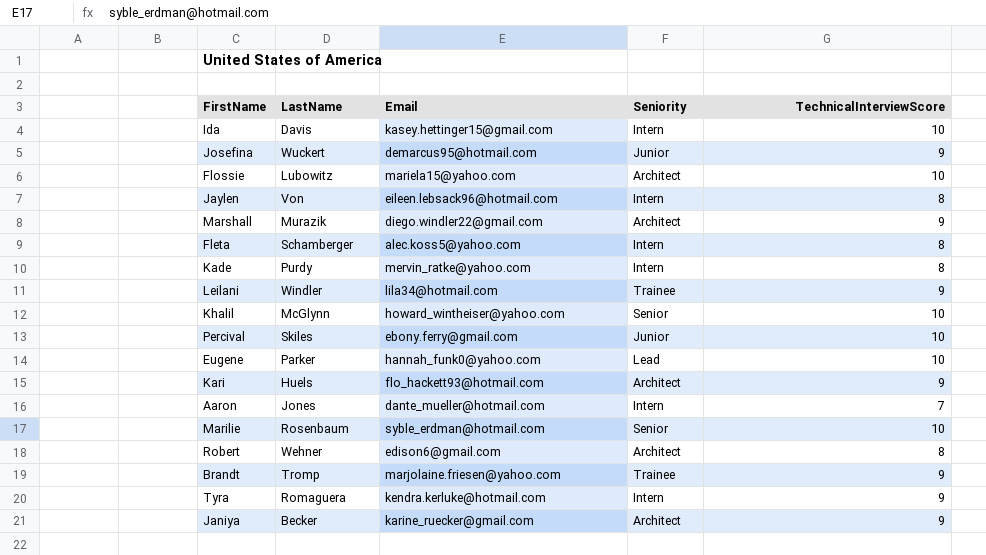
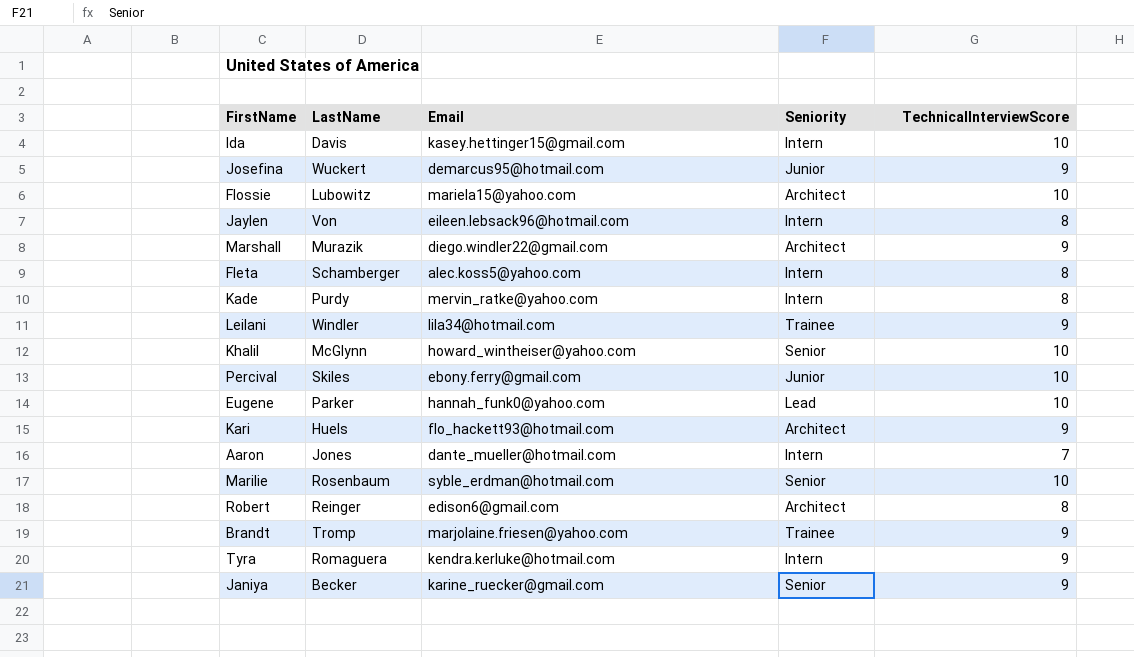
Robert | LastName: Wehner -> Reinger
Janiya | Seniority: Architect -> Senior

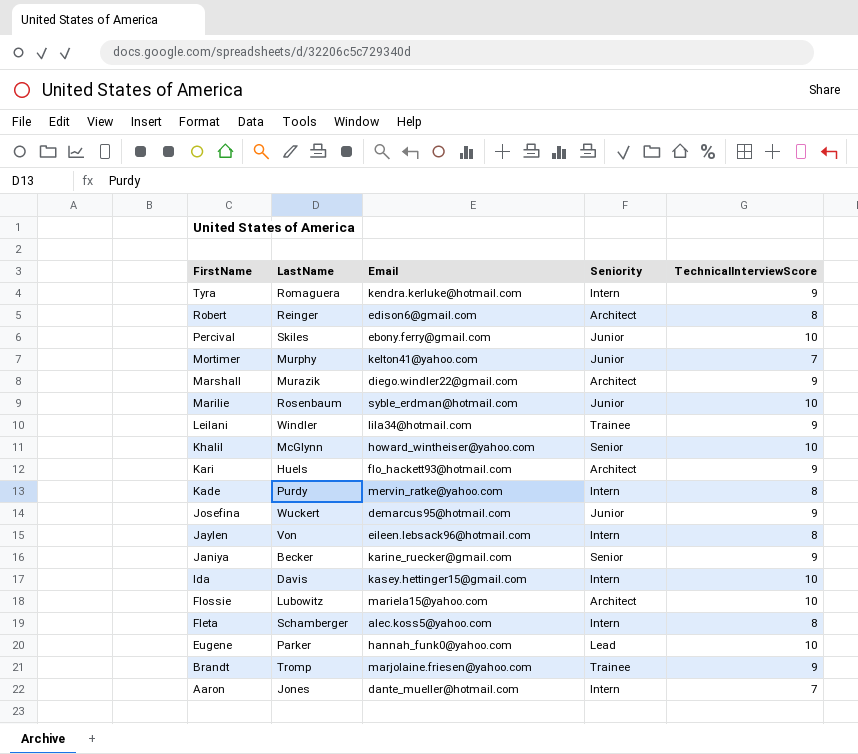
row order: none -> FirstName descending
row Mortimer: none -> Murphy | kelton41@yahoo.com | Junior | 7
Marilie | Seniority: Senior -> Junior

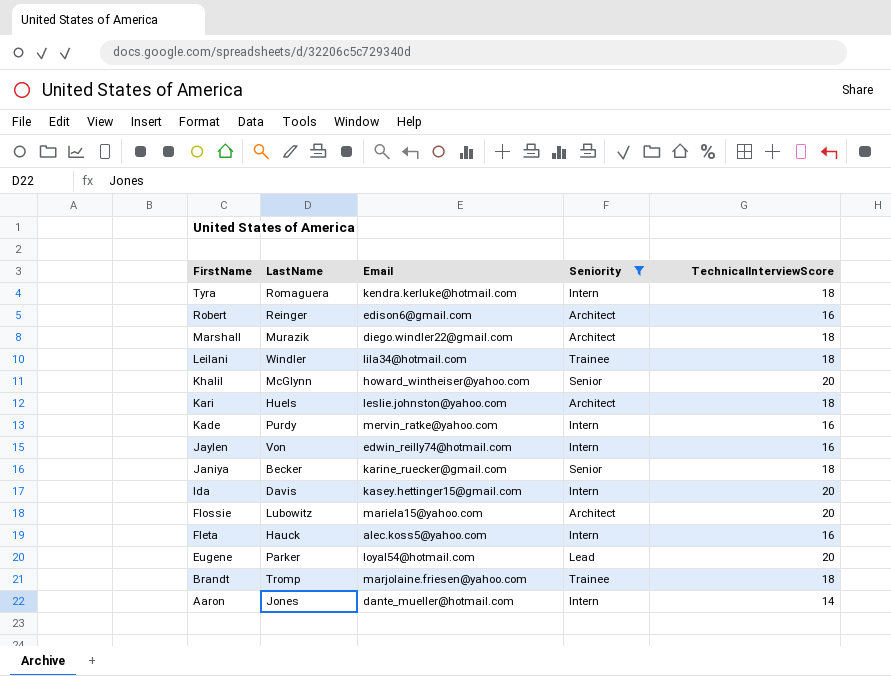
filter: none -> Seniority != Junior
Tyra | TechnicalInterviewScore: 9 -> 18
Robert | TechnicalInterviewScore: 8 -> 16
Marshall | TechnicalInterviewScore: 9 -> 18
Leilani | TechnicalInterviewScore: 9 -> 18
Khalil | TechnicalInterviewScore: 10 -> 20
Kari | Email: flo_hackett93@hotmail.com -> leslie.johnston@yahoo.com
Kari | TechnicalInterviewScore: 9 -> 18
Kade | TechnicalInterviewScore: 8 -> 16
Jaylen | Email: eileen.lebsack96@hotmail.com -> edwin_reilly74@hotmail.com
Jaylen | TechnicalInterviewScore: 8 -> 16
Janiya | TechnicalInterviewScore: 9 -> 18
Ida | TechnicalInterviewScore: 10 -> 20
Flossie | TechnicalInterviewScore: 10 -> 20
Fleta | LastName: Schamberger -> Hauck
Fleta | TechnicalInterviewScore: 8 -> 16
Eugene | Email: hannah_funk0@yahoo.com -> loyal54@hotmail.com
Eugene | TechnicalInterviewScore: 10 -> 20
Brandt | TechnicalInterviewScore: 9 -> 18
Aaron | TechnicalInterviewScore: 7 -> 14

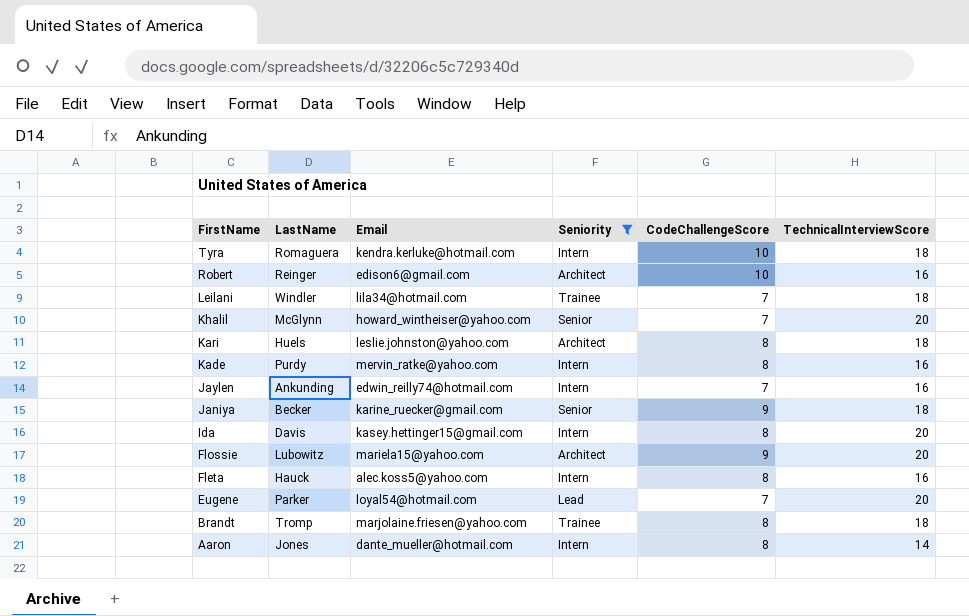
column CodeChallengeScore | position: none -> 5
row Marshall: Murazik | diego.windler22@gmail.com | Architect | 18 -> none
Jaylen | LastName: Von -> Ankunding

